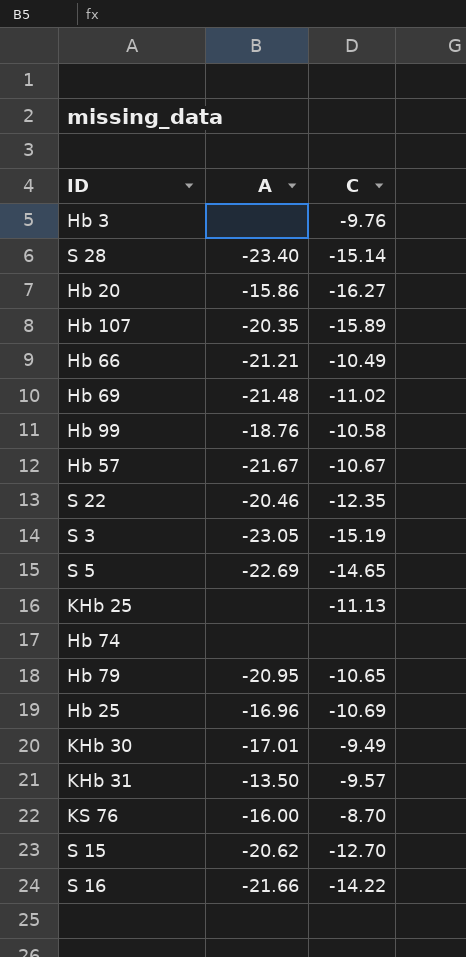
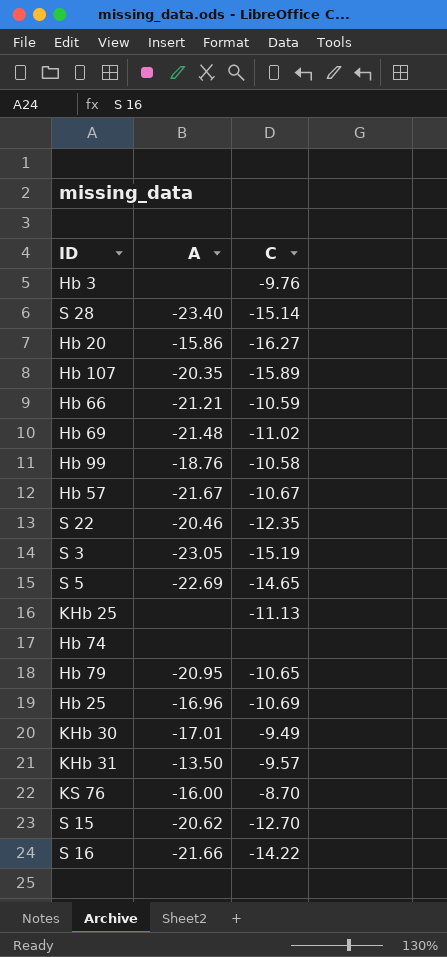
Hb 66 | C: -10.49 -> -10.59

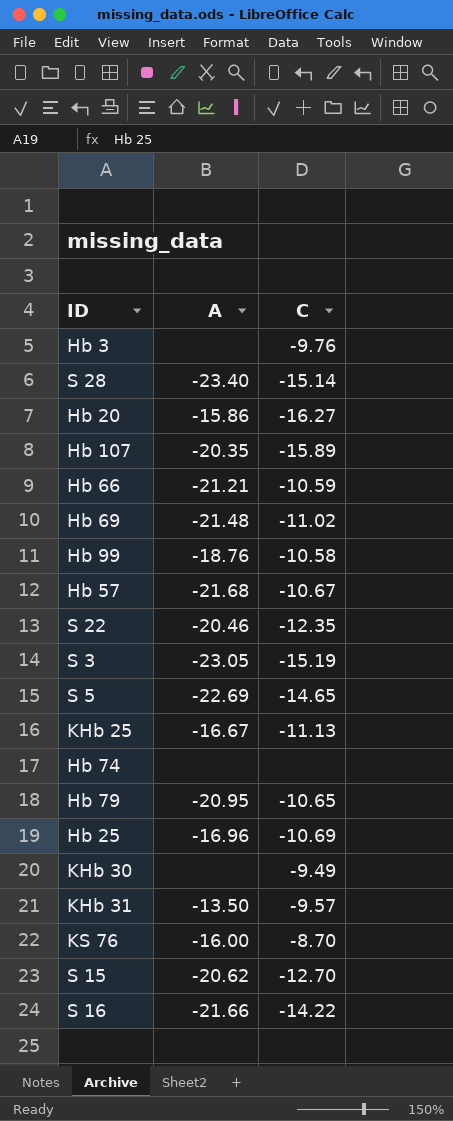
Hb 57 | A: -21.67 -> -21.68
KHb 25 | A: none -> -16.67
KHb 30 | A: -17.01 -> none

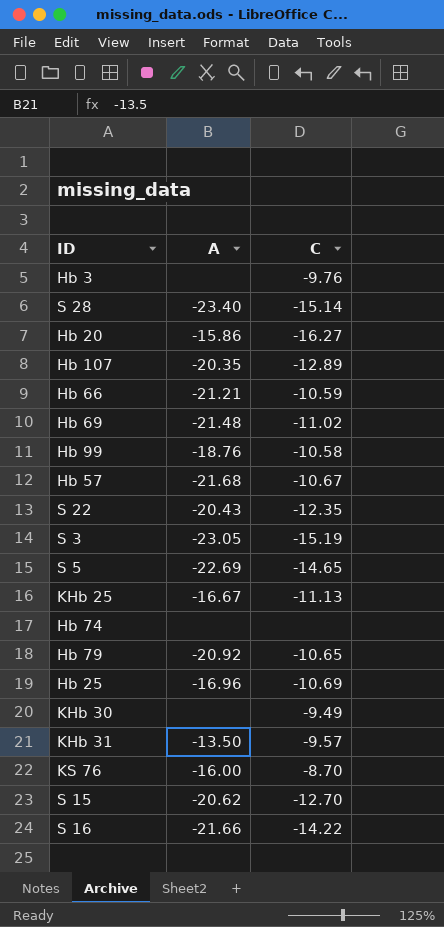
Hb 107 | C: -15.89 -> -12.89
S 22 | A: -20.46 -> -20.43
Hb 79 | A: -20.95 -> -20.92

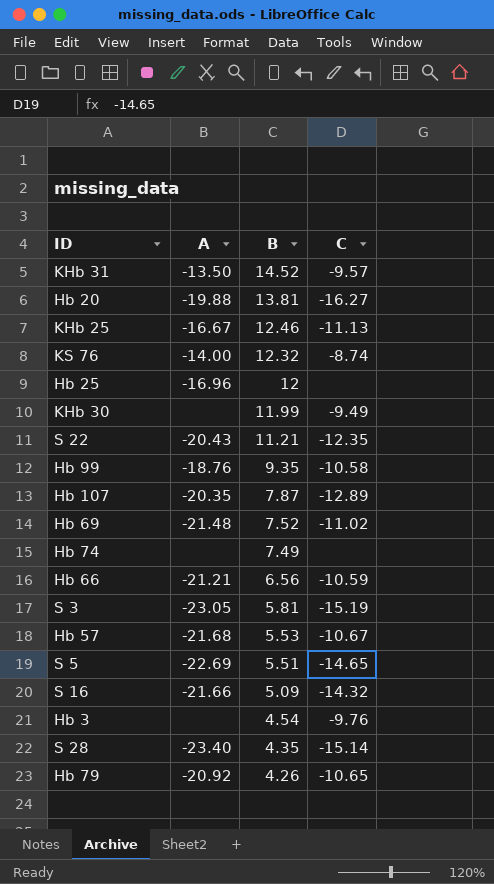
row order: none -> B descending
column B | position: none -> 3
row S 15: -20.62 | -12.70 -> none
Hb 20 | A: -15.86 -> -19.88
KS 76 | A: -16.00 -> -14.00
KS 76 | C: -8.70 -> -8.74
Hb 25 | C: -10.69 -> none
S 16 | C: -14.22 -> -14.32

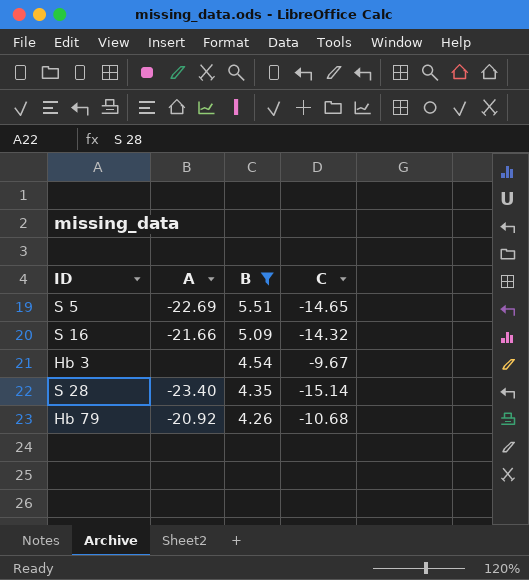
filter: none -> B <= 5.51
Hb 3 | C: -9.76 -> -9.67
Hb 79 | C: -10.65 -> -10.68

